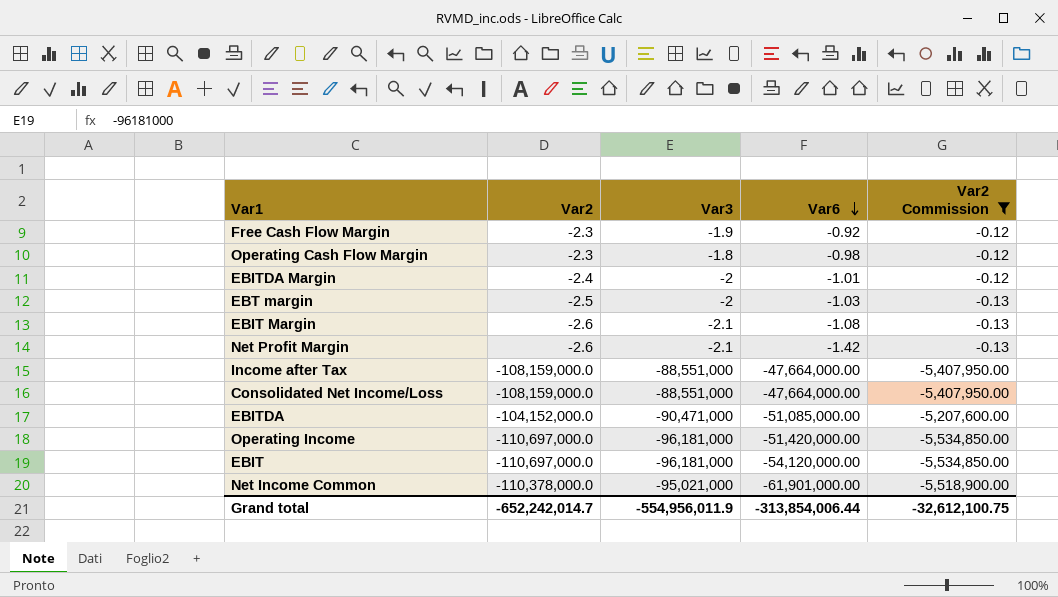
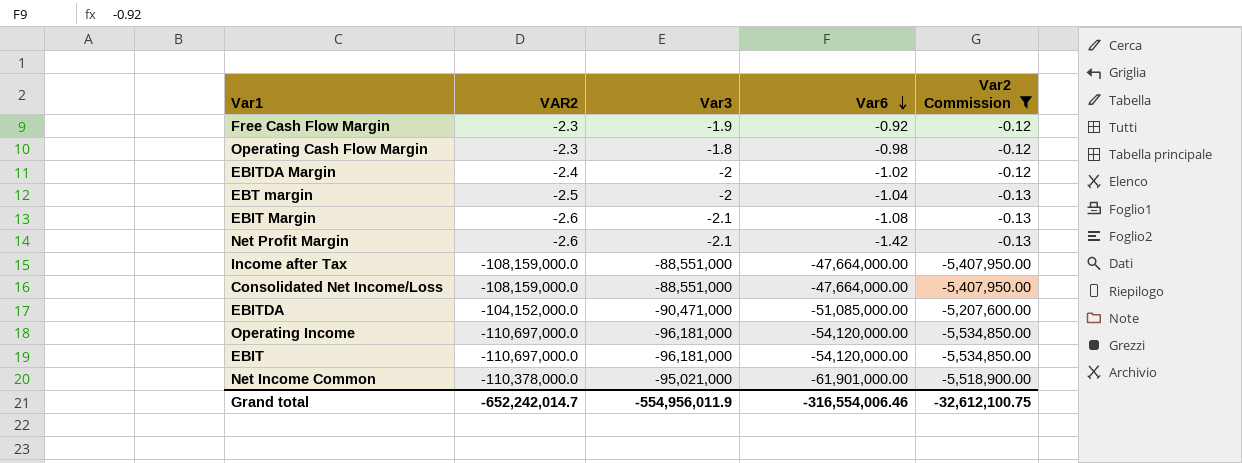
column name: Var2 -> VAR2
EBITDA Margin | Var6: -1.01 -> -1.02
EBT margin | Var6: -1.03 -> -1.04
Operating Income | Var6: -51,420,000.00 -> -54,120,000.00
Grand total | Var6: -313,854,006.44 -> -316,554,006.46

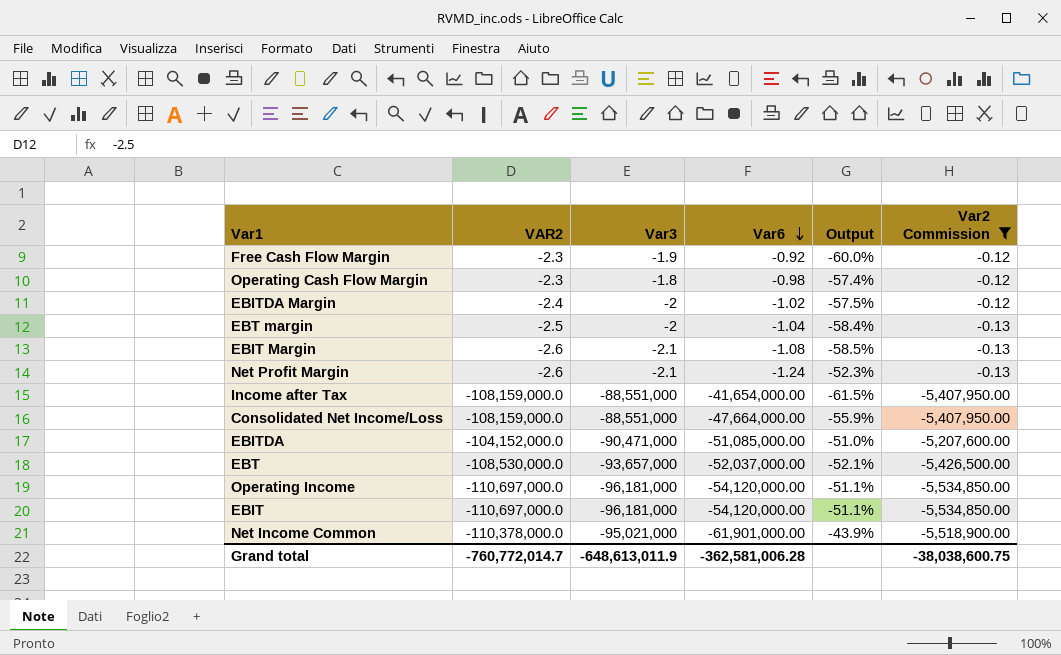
column Output | formula: none -> ([Var6] - [VAR2]) / [VAR2]
Net Profit Margin | Var6: -1.42 -> -1.24
Income after Tax | Var6: -47,664,000.00 -> -41,654,000.00
row EBT: none -> -108,530,000.0 | -93,657,000 | -52,037,000.00 | -52.1% | -5,426,500.00
Grand total | VAR2: -652,242,014.7 -> -760,772,014.7
Grand total | Var3: -554,956,011.9 -> -648,613,011.9
Grand total | Var6: -316,554,006.46 -> -362,581,006.28
Grand total | Var2 Commission: -32,612,100.75 -> -38,038,600.75

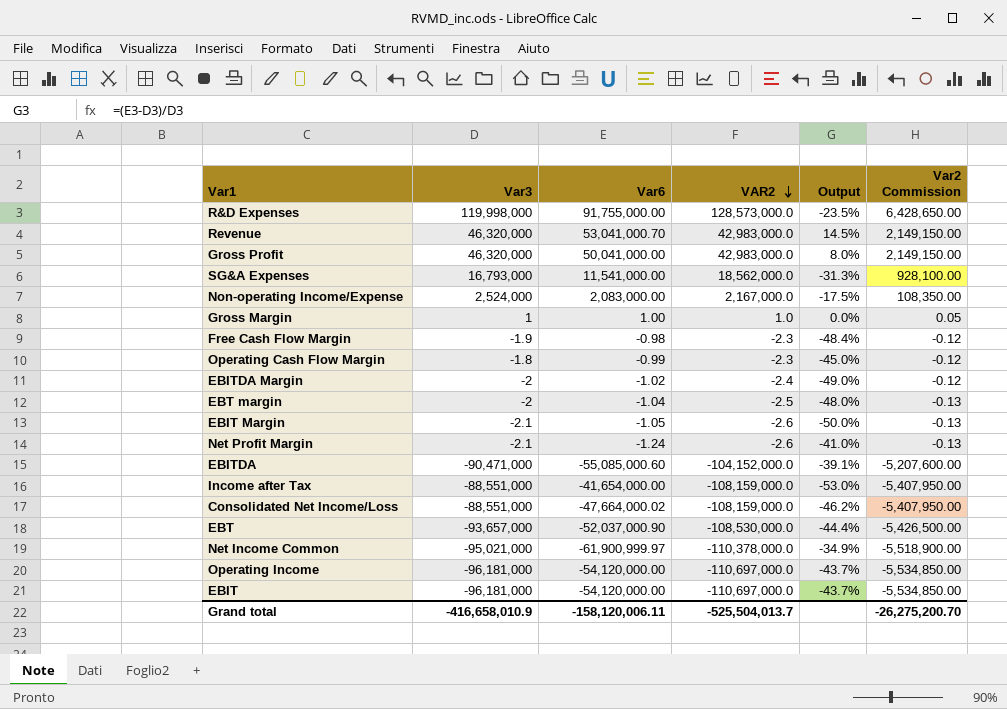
filter: Var2 Commission <= -0.12 -> none
row order: Var6 descending -> VAR2 descending
column VAR2 | position: 2 -> 4
column Output | formula: ([Var6] - [VAR2]) / [VAR2] -> ([Var6] - [Var3]) / [Var3]
Free Cash Flow Margin | Var6: -0.92 -> -0.98
Operating Cash Flow Margin | Var6: -0.98 -> -0.99
EBIT Margin | Var6: -1.08 -> -1.05
EBITDA | Var6: -51,085,000.00 -> -55,085,000.60
Consolidated Net Income/Loss | Var6: -47,664,000.00 -> -47,664,000.02
EBT | Var6: -52,037,000.00 -> -52,037,000.90
Net Income Common | Var6: -61,901,000.00 -> -61,900,999.97
Grand total | Var3: -648,613,011.9 -> -416,658,010.9
Grand total | Var6: -362,581,006.28 -> -158,120,006.11
Grand total | VAR2: -760,772,014.7 -> -525,504,013.7
Grand total | Var2 Commission: -38,038,600.75 -> -26,275,200.70

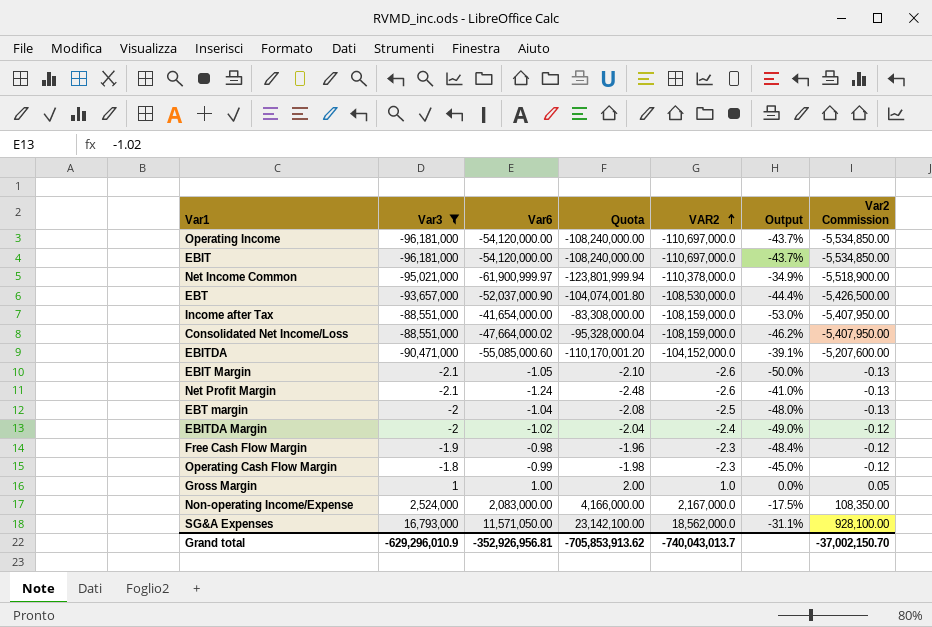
filter: none -> Var3 <= 16,793,000
row order: VAR2 descending -> VAR2 ascending
column Quota | formula: none -> [Var6] * 2
SG&A Expenses | Var6: 11,541,000.00 -> 11,571,050.00
SG&A Expenses | Output: -31.3% -> -31.1%
Grand total | Var3: -416,658,010.9 -> -629,296,010.9
Grand total | Var6: -158,120,006.11 -> -352,926,956.81
Grand total | VAR2: -525,504,013.7 -> -740,043,013.7
Grand total | Var2 Commission: -26,275,200.70 -> -37,002,150.70

